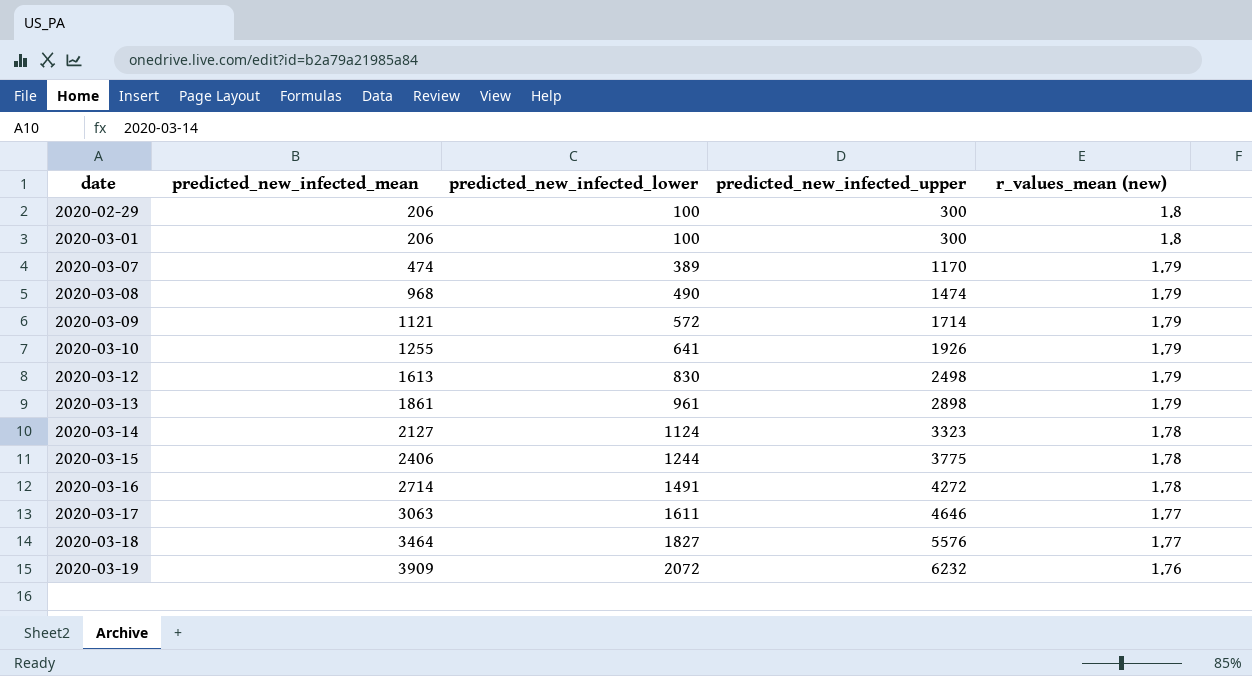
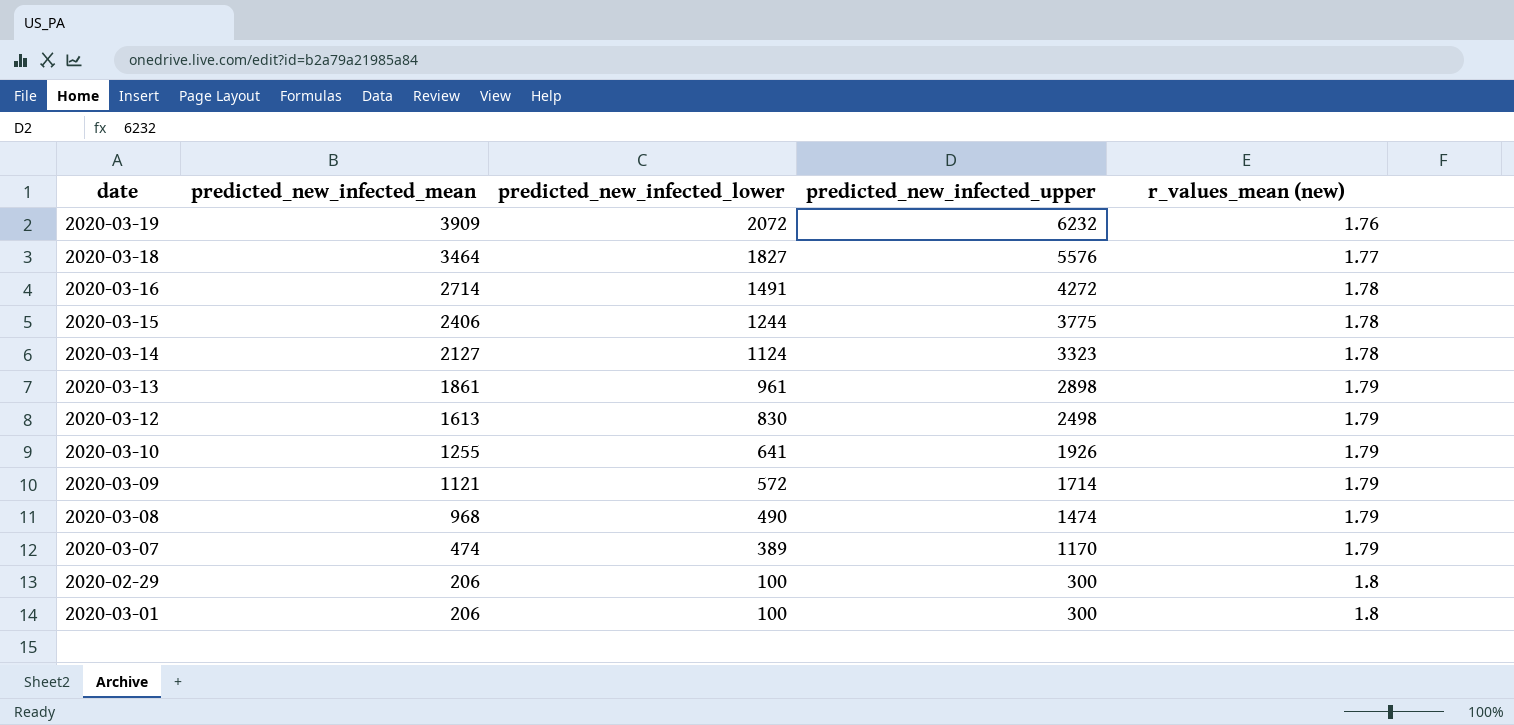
row order: date ascending -> predicted_new_infected_mean descending
row 2020-03-17: 3063 | 1611 | 4646 | 1.77 -> none

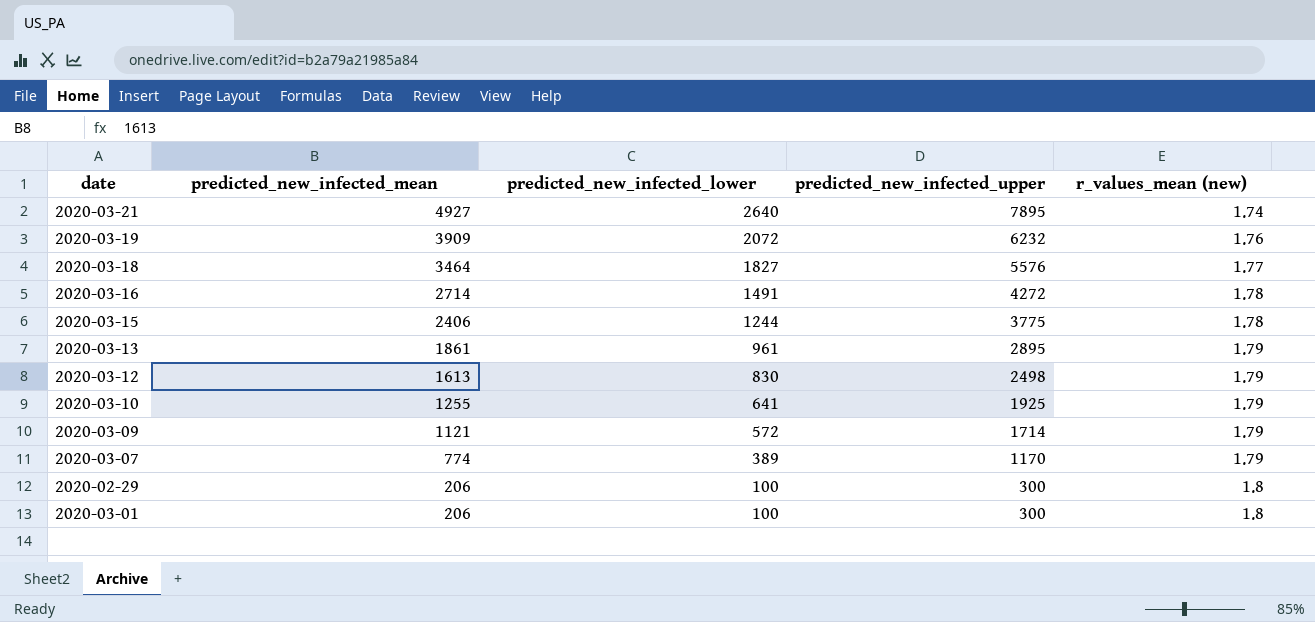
row 2020-03-14: 2127 | 1124 | 3323 | 1.78 -> none
row 2020-03-08: 968 | 490 | 1474 | 1.79 -> none
row 2020-03-21: none -> 4927 | 2640 | 7895 | 1.74
2020-03-13 | predicted_new_infected_upper: 2898 -> 2895
2020-03-10 | predicted_new_infected_upper: 1926 -> 1925
2020-03-07 | predicted_new_infected_mean: 474 -> 774

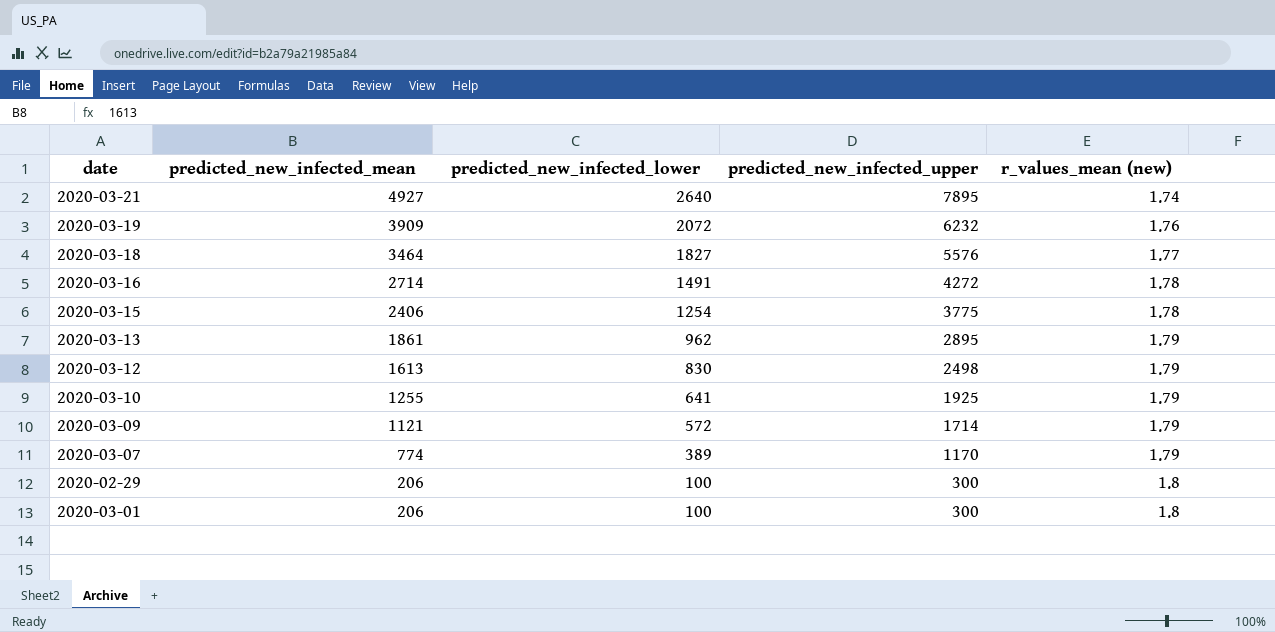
2020-03-15 | predicted_new_infected_lower: 1244 -> 1254
2020-03-13 | predicted_new_infected_lower: 961 -> 962

